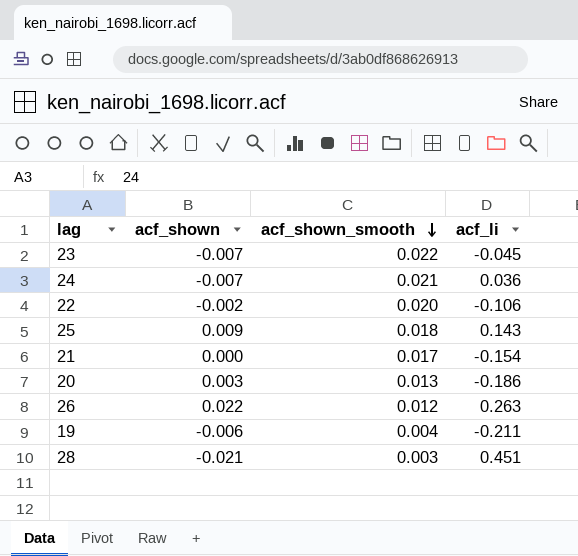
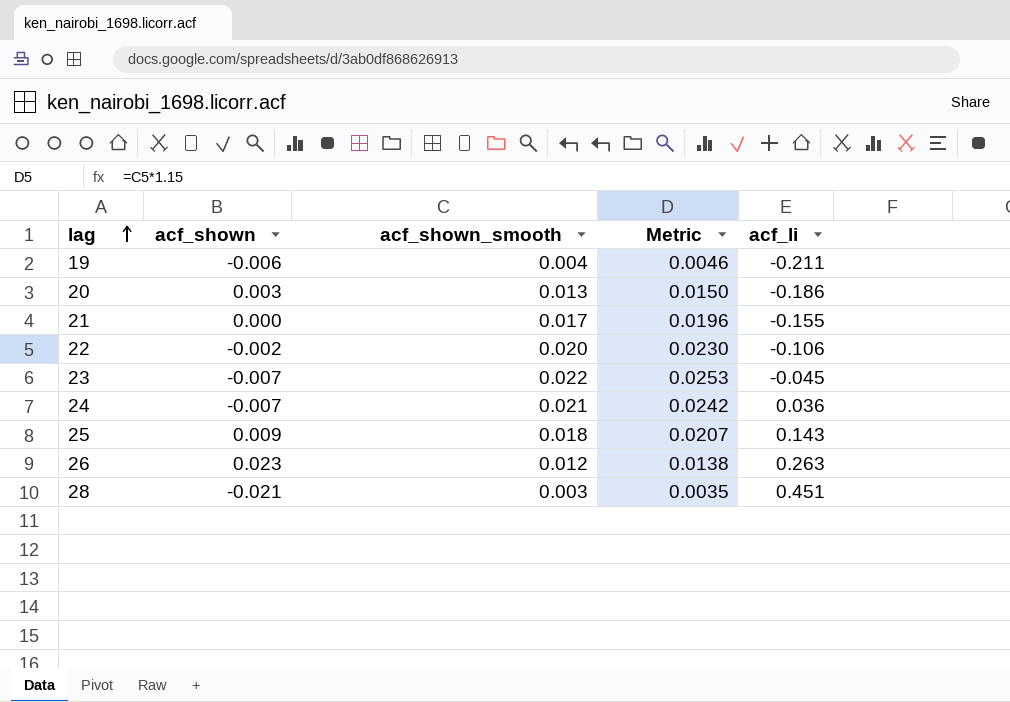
row order: acf_shown_smooth descending -> lag ascending
column Metric | formula: none -> [acf_shown_smooth] * 1.15
21 | acf_li: -0.154 -> -0.155
26 | acf_shown: 0.022 -> 0.023

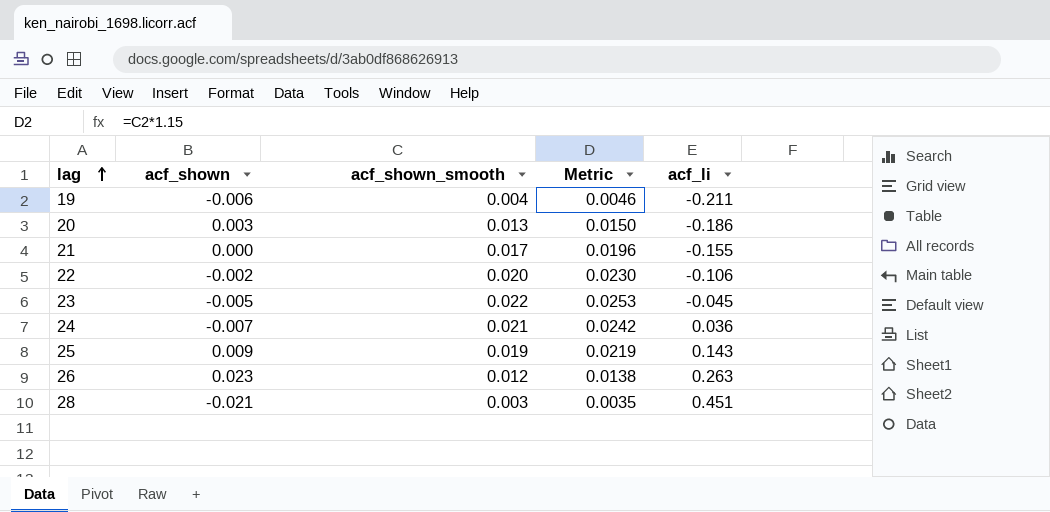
23 | acf_shown: -0.007 -> -0.005
25 | acf_shown_smooth: 0.018 -> 0.019
25 | Metric: 0.0207 -> 0.0219

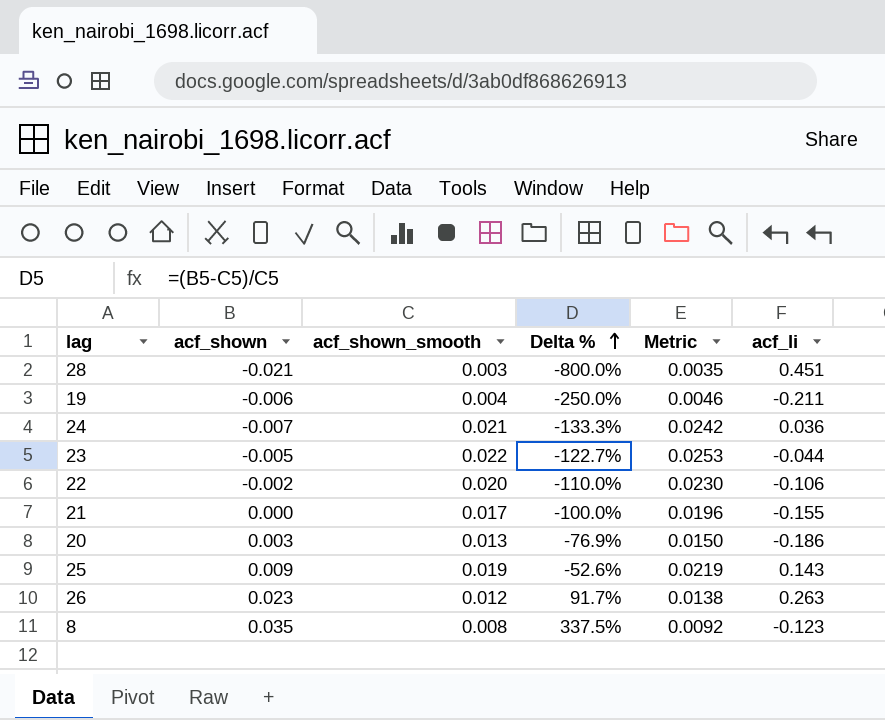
row order: lag ascending -> Delta % ascending
column Delta % | formula: none -> ([acf_shown] - [acf_shown_smooth]) / [acf_shown_smooth]
23 | acf_li: -0.045 -> -0.044
row 8: none -> 0.035 | 0.008 | 337.5% | 0.0092 | -0.123

